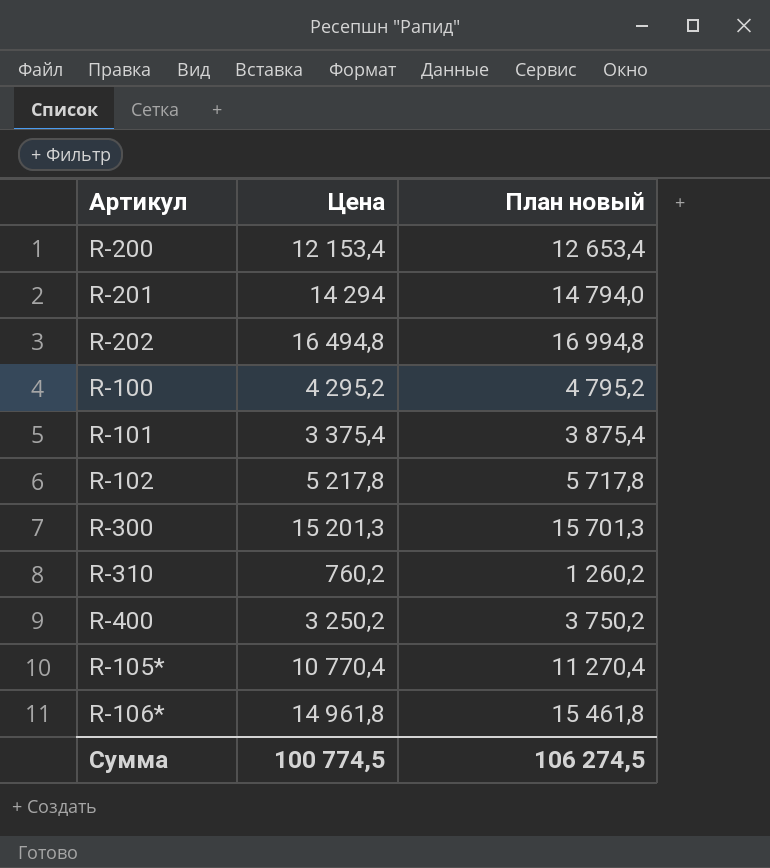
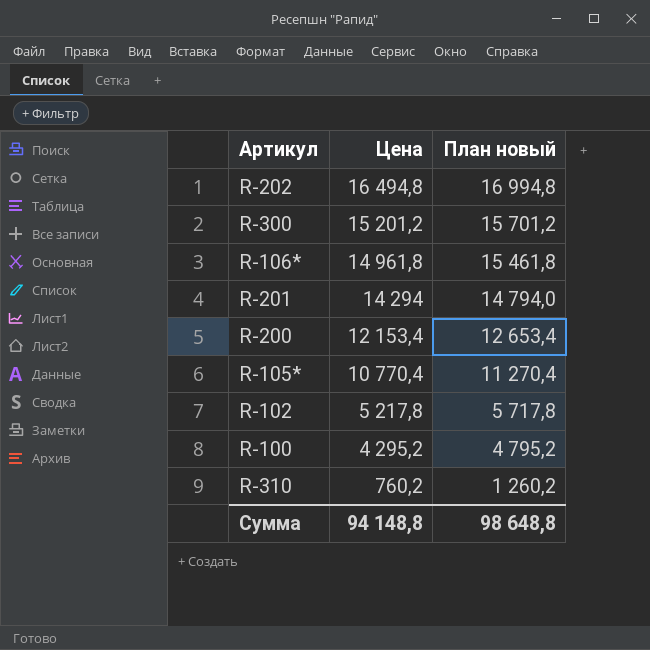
row order: none -> Цена descending
row R-101: 3 375,4 | 3 875,4 -> none
row R-400: 3 250,2 | 3 750,2 -> none
R-300 | Цена: 15 201,3 -> 15 201,2
R-300 | План новый: 15 701,3 -> 15 701,2
Сумма | Цена: 100 774,5 -> 94 148,8
Сумма | План новый: 106 274,5 -> 98 648,8

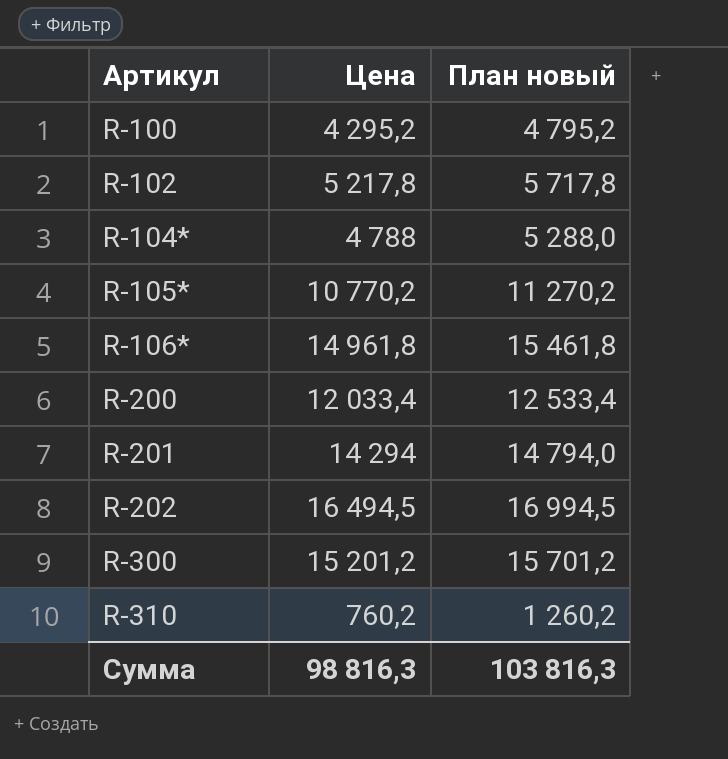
row order: Цена descending -> Артикул ascending
row R-104*: none -> 4 788 | 5 288,0
R-105* | Цена: 10 770,4 -> 10 770,2
R-105* | План новый: 11 270,4 -> 11 270,2
R-200 | Цена: 12 153,4 -> 12 033,4
R-200 | План новый: 12 653,4 -> 12 533,4
R-202 | Цена: 16 494,8 -> 16 494,5
R-202 | План новый: 16 994,8 -> 16 994,5
Сумма | Цена: 94 148,8 -> 98 816,3
Сумма | План новый: 98 648,8 -> 103 816,3

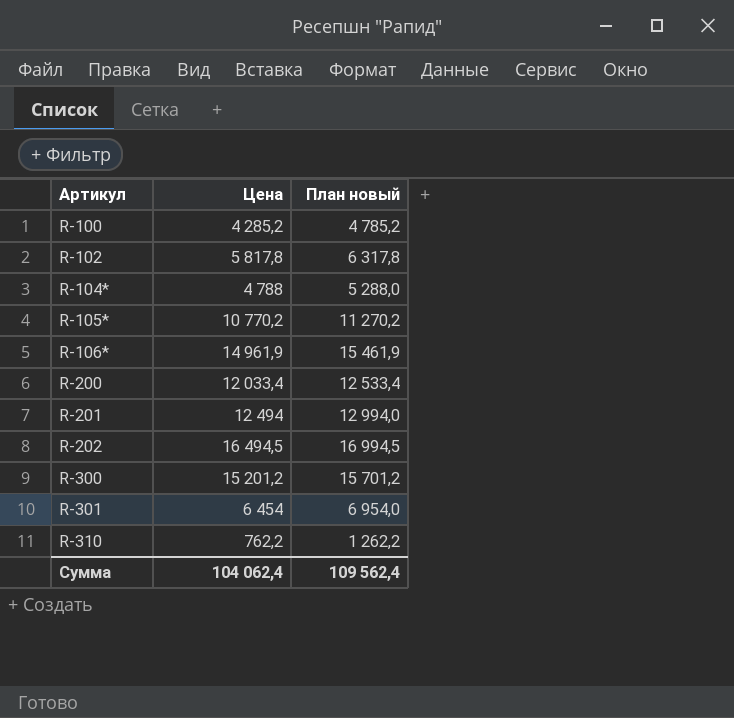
R-100 | Цена: 4 295,2 -> 4 285,2
R-100 | План новый: 4 795,2 -> 4 785,2
R-102 | Цена: 5 217,8 -> 5 817,8
R-102 | План новый: 5 717,8 -> 6 317,8
R-106* | Цена: 14 961,8 -> 14 961,9
R-106* | План новый: 15 461,8 -> 15 461,9
R-201 | Цена: 14 294 -> 12 494
R-201 | План новый: 14 794,0 -> 12 994,0
row R-301: none -> 6 454 | 6 954,0
R-310 | Цена: 760,2 -> 762,2
R-310 | План новый: 1 260,2 -> 1 262,2
Сумма | Цена: 98 816,3 -> 104 062,4
Сумма | План новый: 103 816,3 -> 109 562,4

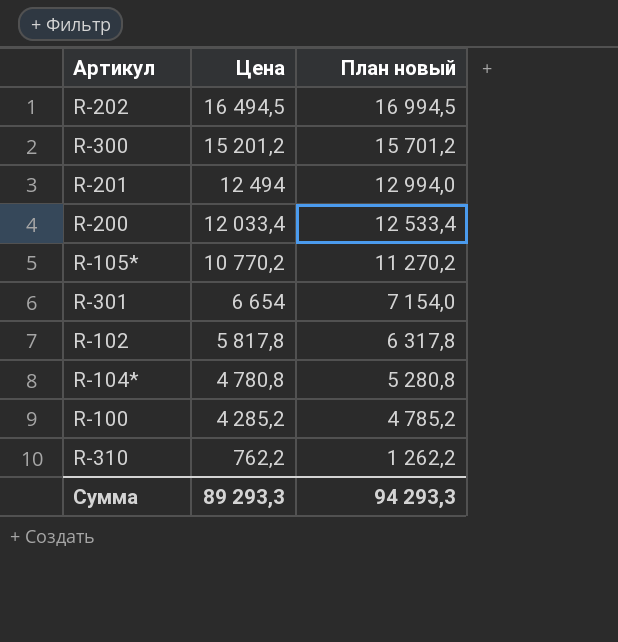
row order: Артикул ascending -> Цена descending
row R-106*: 14 961,9 | 15 461,9 -> none
R-301 | Цена: 6 454 -> 6 654
R-301 | План новый: 6 954,0 -> 7 154,0
R-104* | Цена: 4 788 -> 4 780,8
R-104* | План новый: 5 288,0 -> 5 280,8
Сумма | Цена: 104 062,4 -> 89 293,3
Сумма | План новый: 109 562,4 -> 94 293,3

